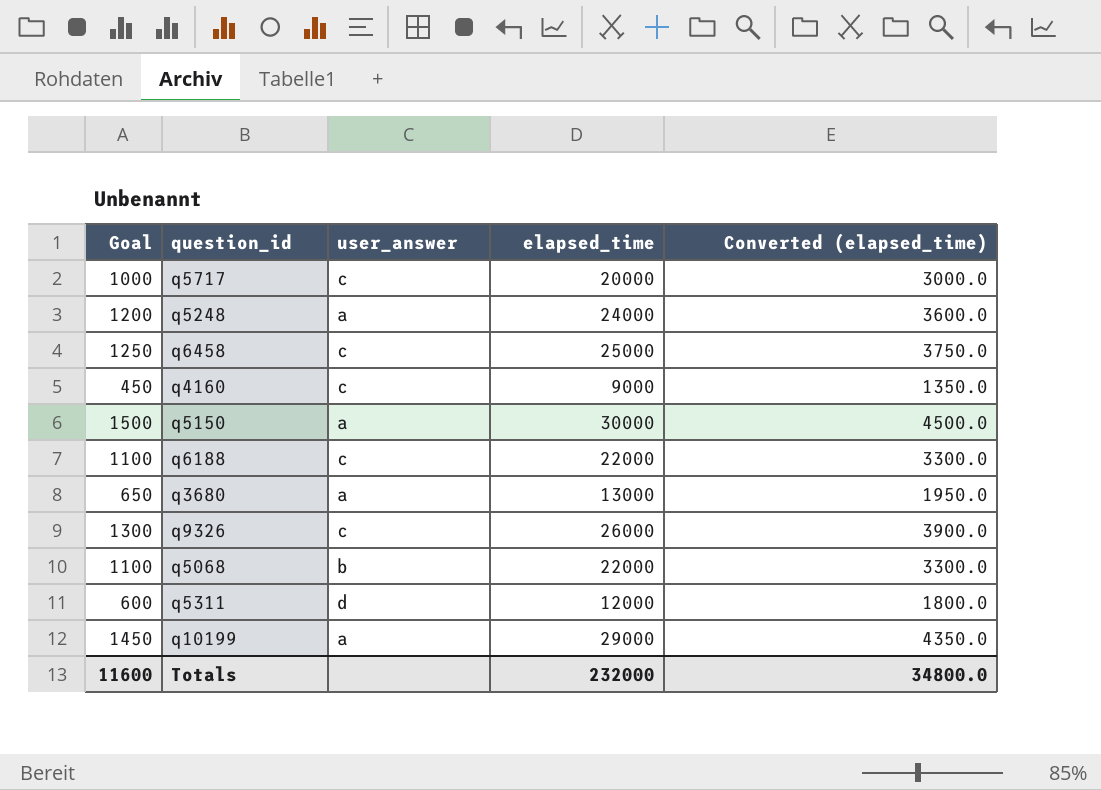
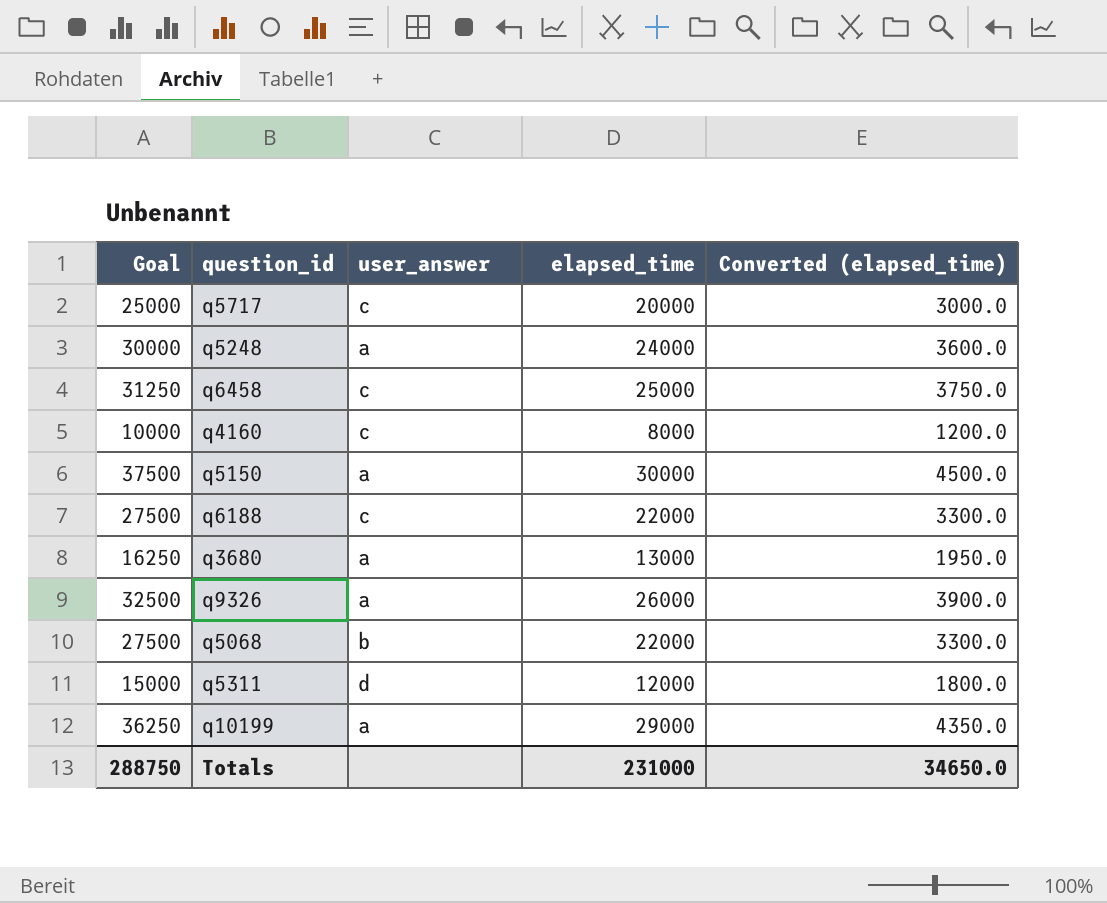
column Goal | formula: [elapsed_time] * 0.05 -> [elapsed_time] * 1.25
q4160 | elapsed_time: 9000 -> 8000
q4160 | Converted (elapsed_time): 1350.0 -> 1200.0
q9326 | user_answer: c -> a
Totals | Goal: 11600 -> 288750
Totals | elapsed_time: 232000 -> 231000
Totals | Converted (elapsed_time): 34800.0 -> 34650.0

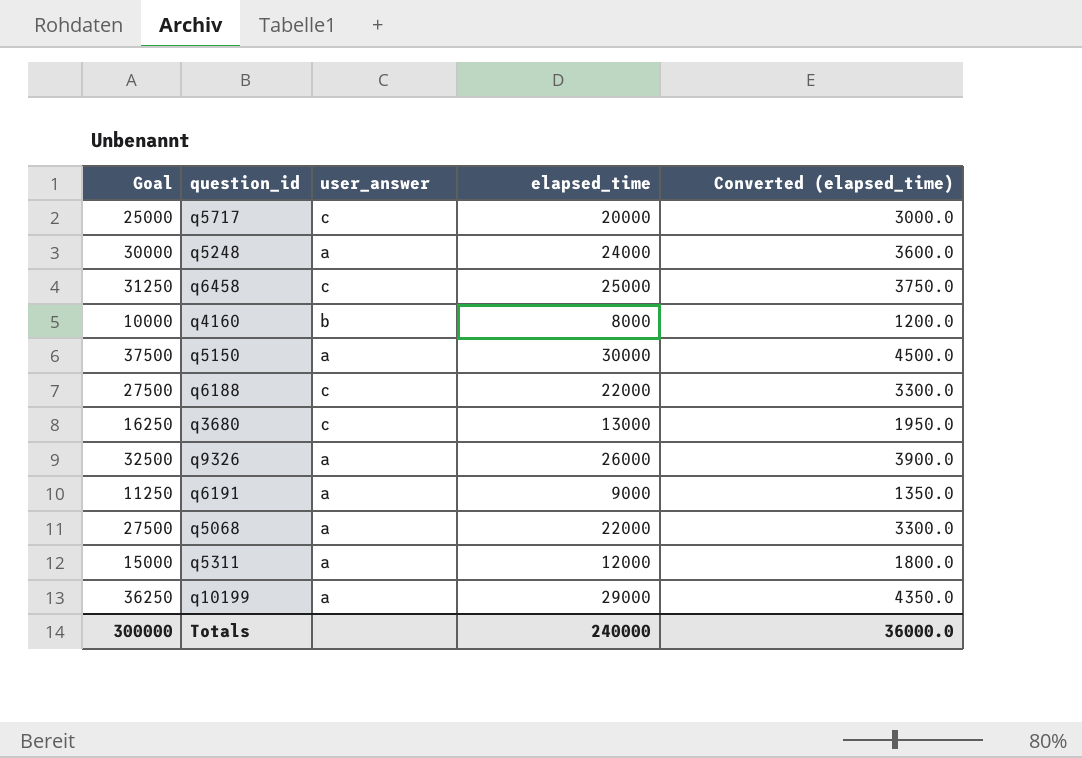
q4160 | user_answer: c -> b
q3680 | user_answer: a -> c
row q6191: none -> 11250 | a | 9000 | 1350.0
q5068 | user_answer: b -> a
q5311 | user_answer: d -> a
Totals | Goal: 288750 -> 300000
Totals | elapsed_time: 231000 -> 240000
Totals | Converted (elapsed_time): 34650.0 -> 36000.0

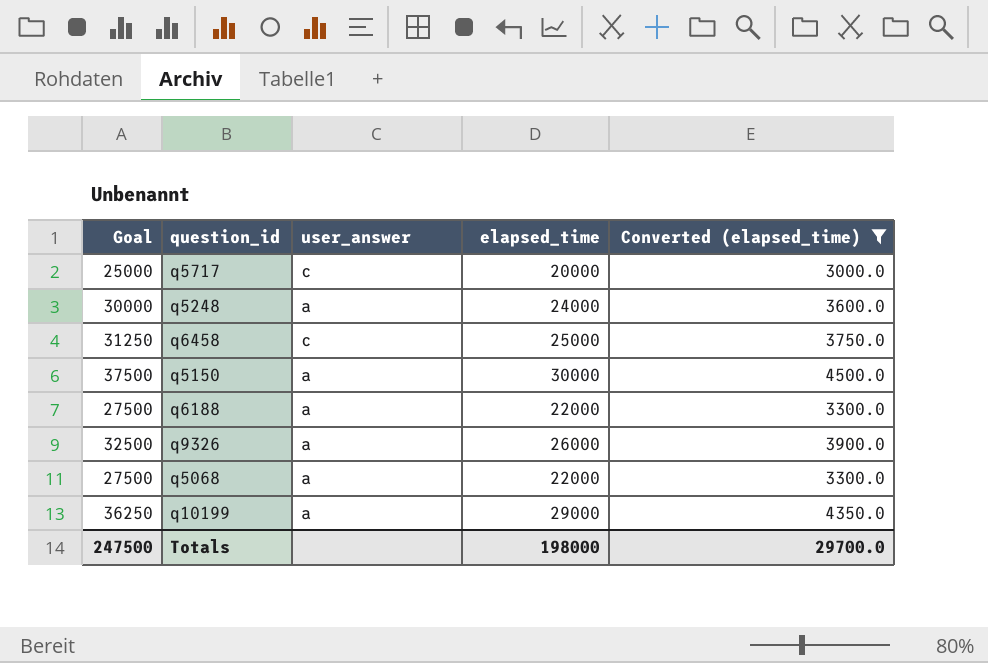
filter: none -> Converted (elapsed_time) >= 3000.0
q6188 | user_answer: c -> a
Totals | Goal: 300000 -> 247500
Totals | elapsed_time: 240000 -> 198000
Totals | Converted (elapsed_time): 36000.0 -> 29700.0

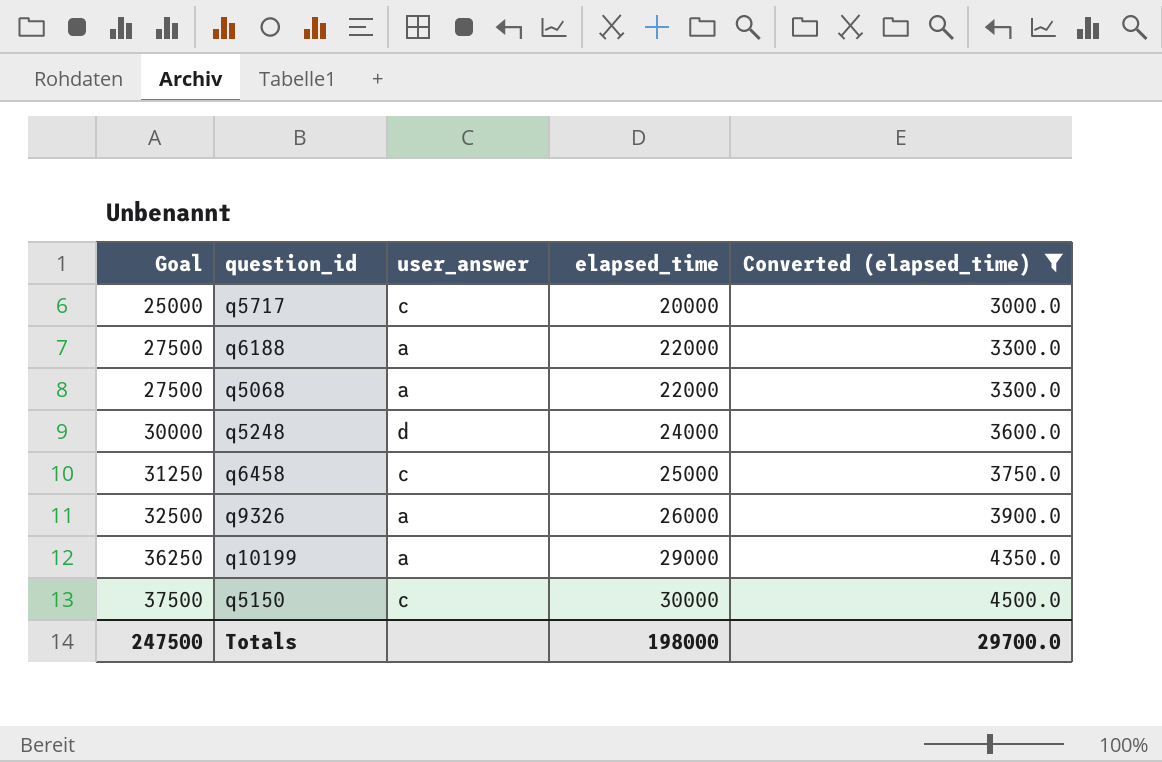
row order: none -> Goal ascending
q5248 | user_answer: a -> d
q5150 | user_answer: a -> c

